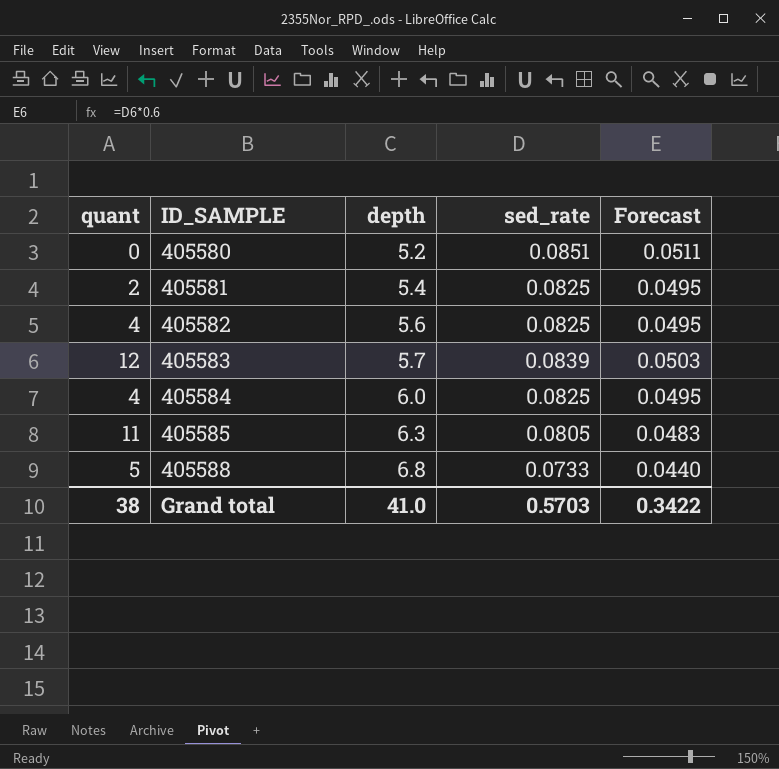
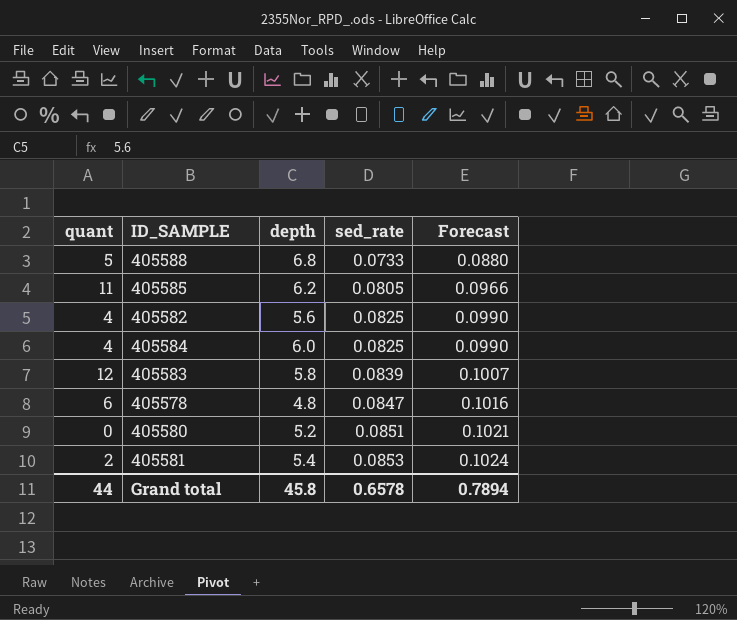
row order: ID_SAMPLE ascending -> sed_rate ascending
column Forecast | formula: [sed_rate] * 0.6 -> [sed_rate] * 1.2
405585 | depth: 6.3 -> 6.2
405583 | depth: 5.7 -> 5.8
row 405578: none -> 6 | 4.8 | 0.0847 | 0.1016
405581 | sed_rate: 0.0825 -> 0.0853
Grand total | quant: 38 -> 44
Grand total | depth: 41.0 -> 45.8
Grand total | sed_rate: 0.5703 -> 0.6578
Grand total | Forecast: 0.3422 -> 0.7894

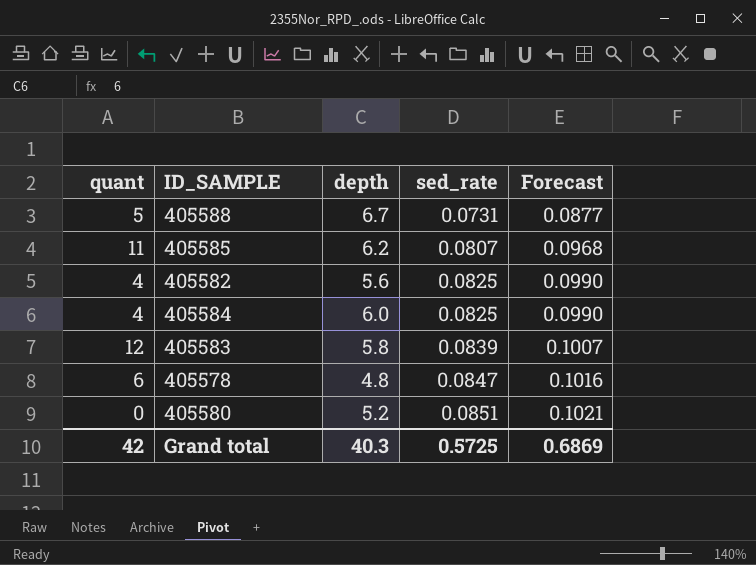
row 405581: 2 | 5.4 | 0.0853 | 0.1024 -> none
405588 | depth: 6.8 -> 6.7
405588 | sed_rate: 0.0733 -> 0.0731
405588 | Forecast: 0.0880 -> 0.0877
405585 | sed_rate: 0.0805 -> 0.0807
405585 | Forecast: 0.0966 -> 0.0968
Grand total | quant: 44 -> 42
Grand total | depth: 45.8 -> 40.3
Grand total | sed_rate: 0.6578 -> 0.5725
Grand total | Forecast: 0.7894 -> 0.6869

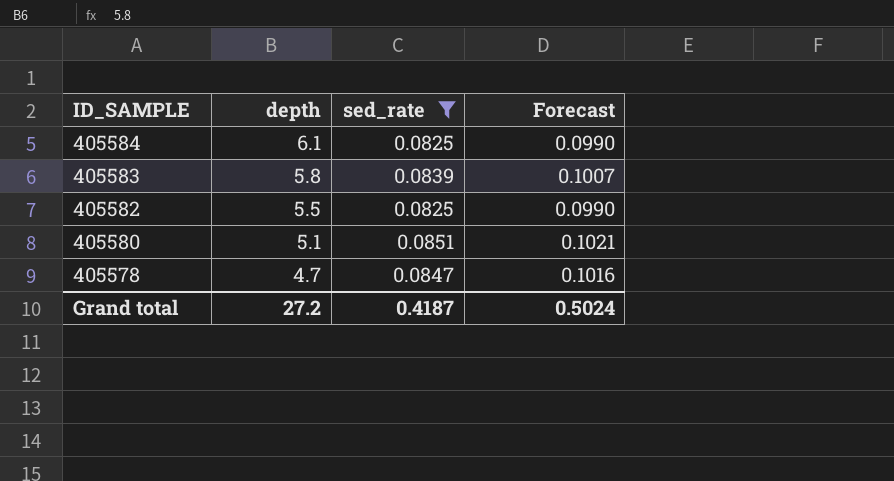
filter: none -> sed_rate >= 0.0825
row order: sed_rate ascending -> ID_SAMPLE descending
column quant | position: 1 -> none
405584 | depth: 6.0 -> 6.1
405582 | depth: 5.6 -> 5.5
405580 | depth: 5.2 -> 5.1
405578 | depth: 4.8 -> 4.7
Grand total | depth: 40.3 -> 27.2
Grand total | sed_rate: 0.5725 -> 0.4187
Grand total | Forecast: 0.6869 -> 0.5024

